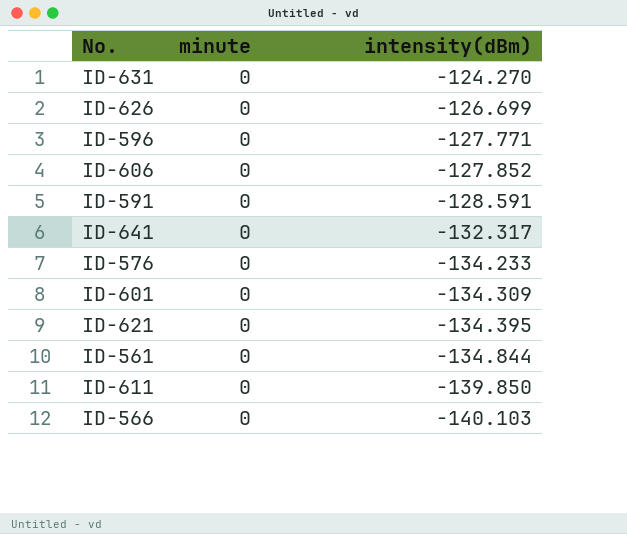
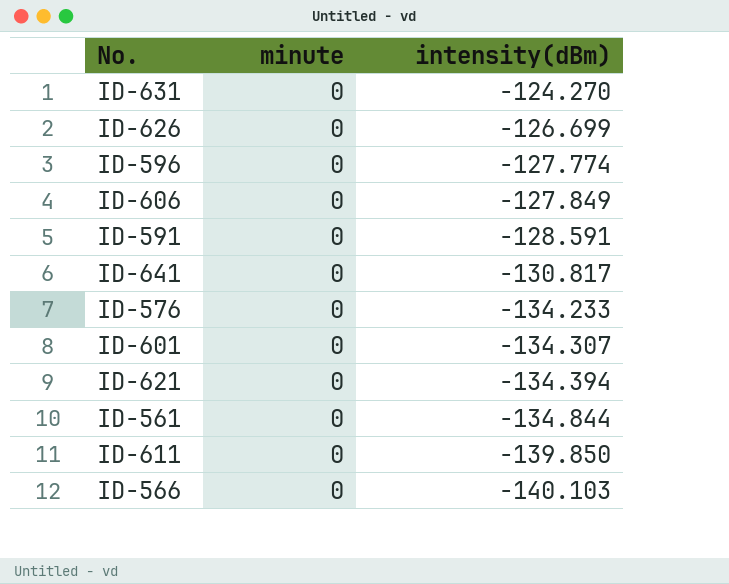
ID-596 | intensity(dBm): -127.771 -> -127.774
ID-606 | intensity(dBm): -127.852 -> -127.849
ID-641 | intensity(dBm): -132.317 -> -130.817
ID-601 | intensity(dBm): -134.309 -> -134.307
ID-621 | intensity(dBm): -134.395 -> -134.394

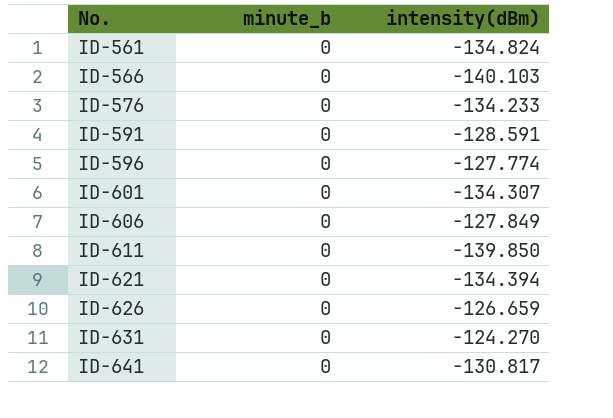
row order: intensity(dBm) descending -> No. ascending
column name: minute -> minute_b
ID-561 | intensity(dBm): -134.844 -> -134.824
ID-626 | intensity(dBm): -126.699 -> -126.659

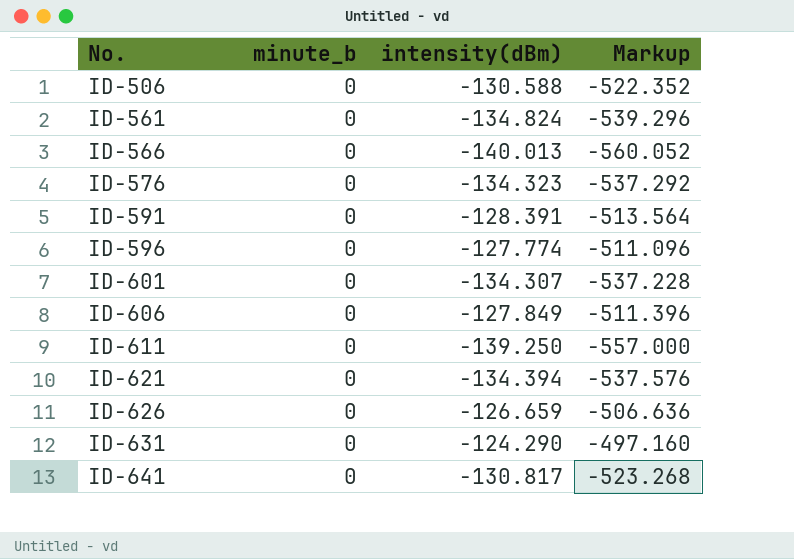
column Markup | formula: none -> [intensity(dBm)] * 4
row ID-506: none -> 0 | -130.588 | -522.352
ID-566 | intensity(dBm): -140.103 -> -140.013
ID-576 | intensity(dBm): -134.233 -> -134.323
ID-591 | intensity(dBm): -128.591 -> -128.391
ID-611 | intensity(dBm): -139.850 -> -139.250
ID-631 | intensity(dBm): -124.270 -> -124.290

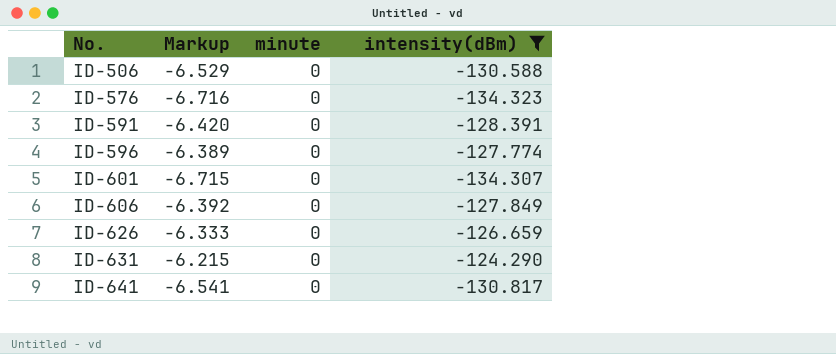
filter: none -> intensity(dBm) >= -134.323
column Markup | formula: [intensity(dBm)] * 4 -> [intensity(dBm)] * 0.05
column Markup | position: 4 -> 2
column name: minute_b -> minute

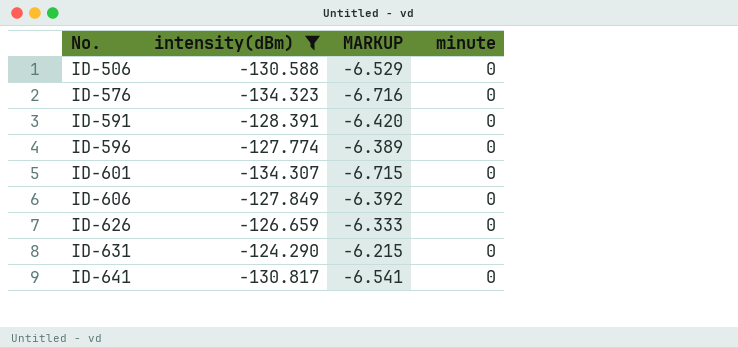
column intensity(dBm) | position: 4 -> 2
column name: Markup -> MARKUP

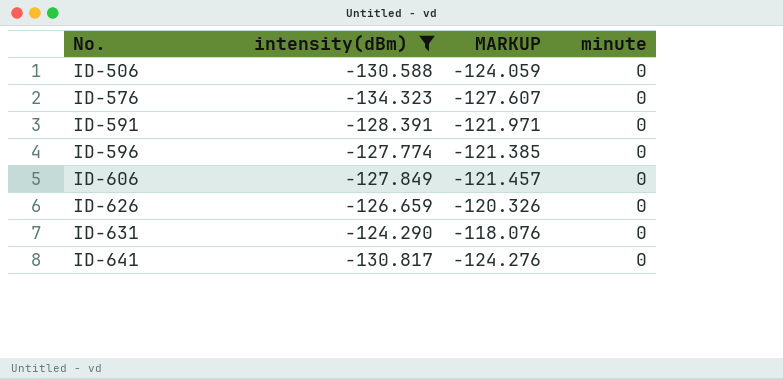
column MARKUP | formula: [intensity(dBm)] * 0.05 -> [intensity(dBm)] * 0.95
row ID-601: -134.307 | -6.715 | 0 -> none

